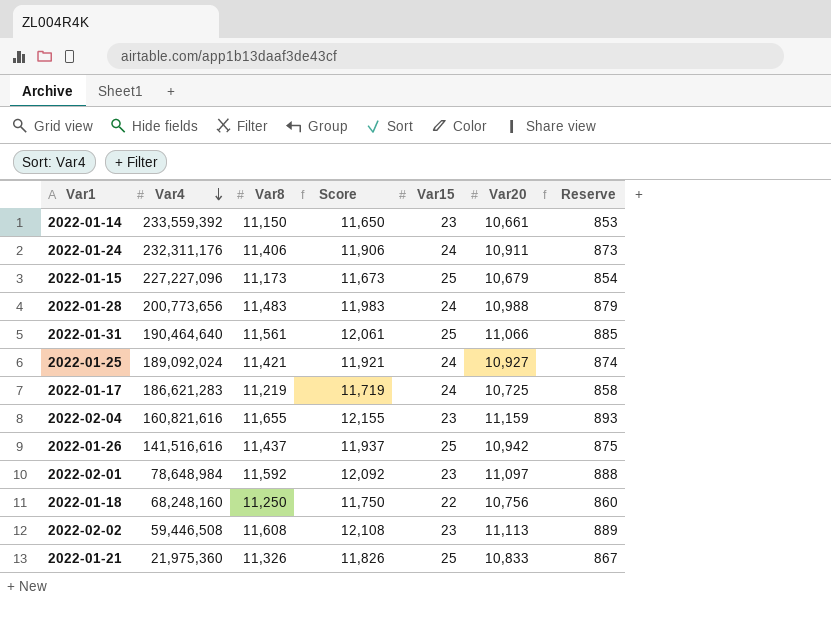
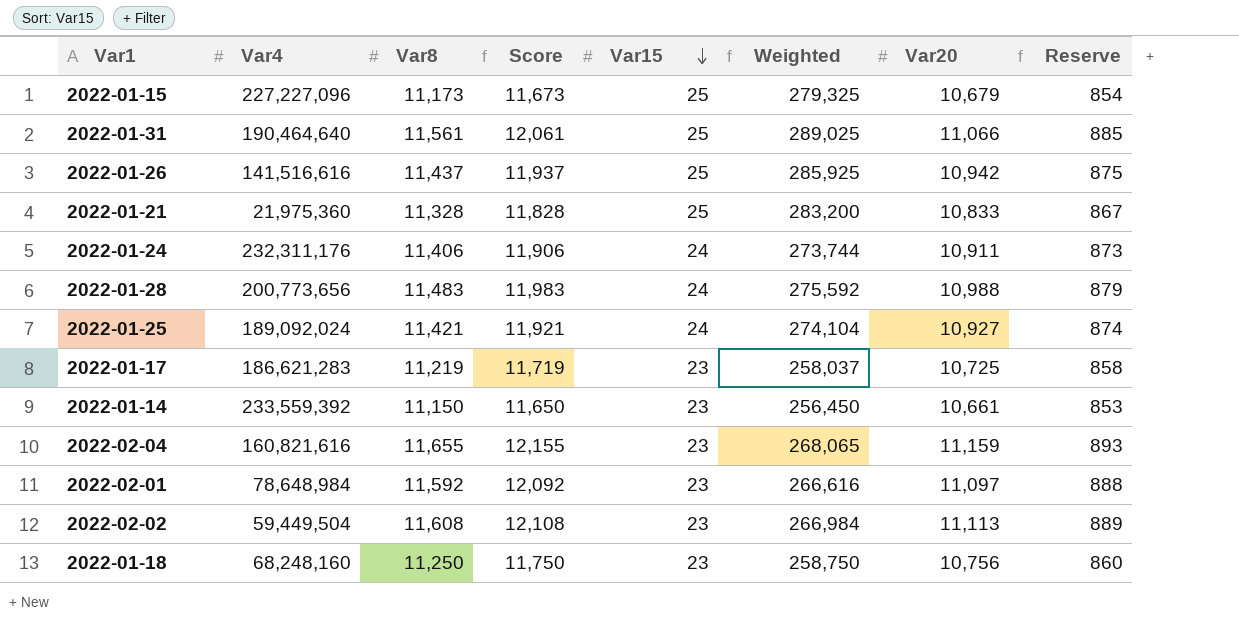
row order: Var4 descending -> Var15 descending
column Weighted | formula: none -> [Var8] * [Var15]
2022-01-21 | Var8: 11,326 -> 11,328
2022-01-21 | Score: 11,826 -> 11,828
2022-01-17 | Var15: 24 -> 23
2022-02-02 | Var4: 59,446,508 -> 59,449,504
2022-01-18 | Var15: 22 -> 23

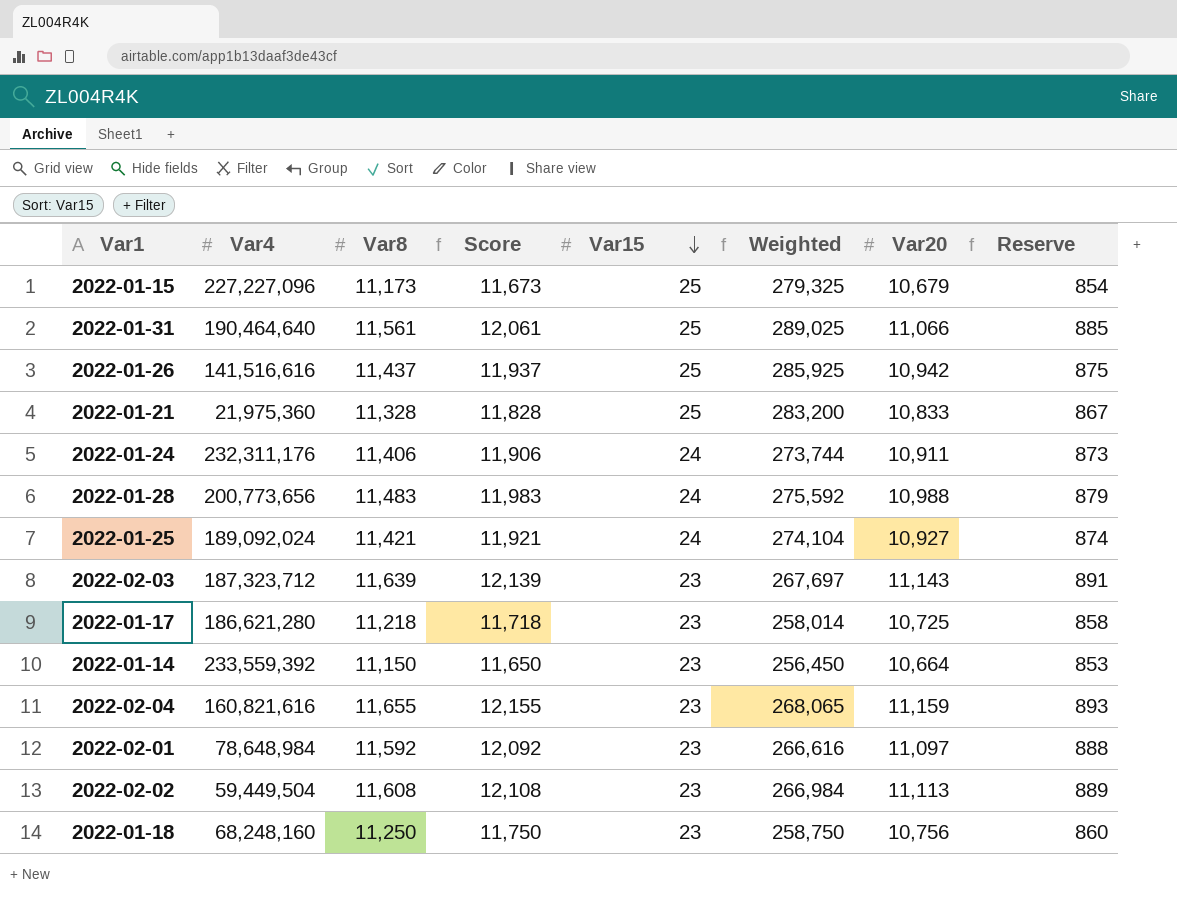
row 2022-02-03: none -> 187,323,712 | 11,639 | 12,139 | 23 | 267,697 | 11,143 | 891
2022-01-17 | Var4: 186,621,283 -> 186,621,280
2022-01-17 | Var8: 11,219 -> 11,218
2022-01-17 | Score: 11,719 -> 11,718
2022-01-17 | Weighted: 258,037 -> 258,014
2022-01-14 | Var20: 10,661 -> 10,664

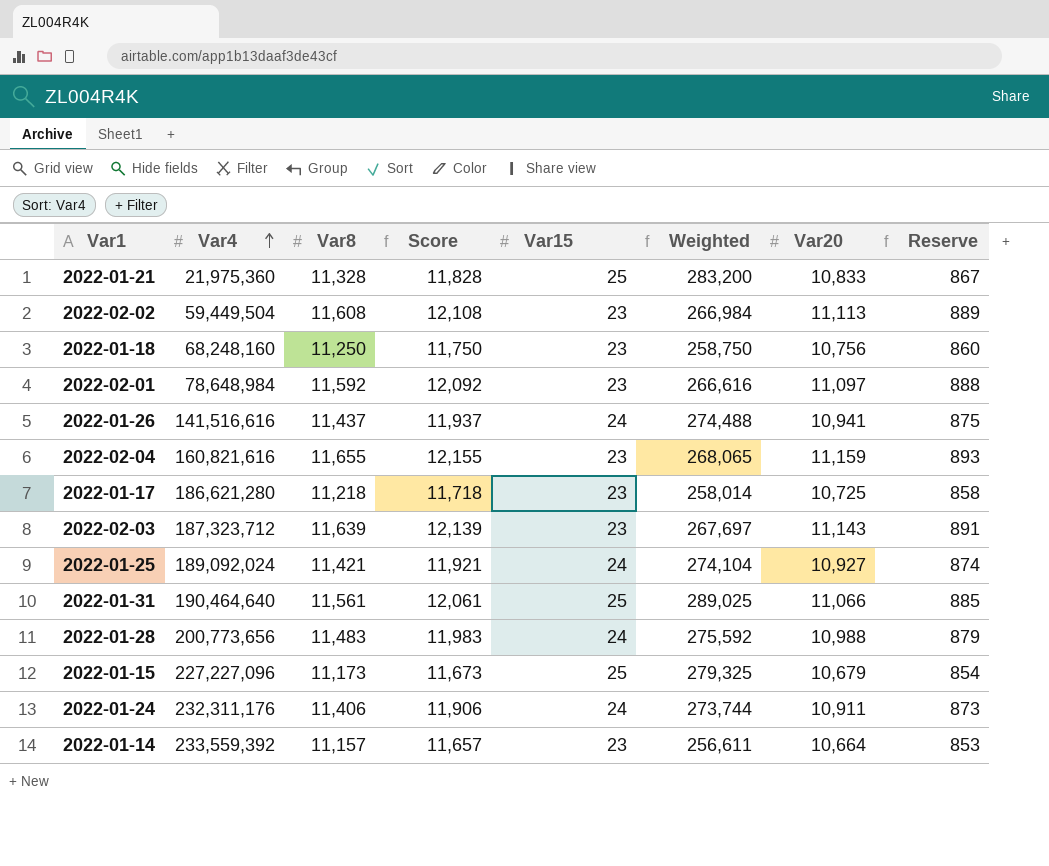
row order: Var15 descending -> Var4 ascending
2022-01-26 | Var15: 25 -> 24
2022-01-26 | Weighted: 285,925 -> 274,488
2022-01-26 | Var20: 10,942 -> 10,941
2022-01-14 | Var8: 11,150 -> 11,157
2022-01-14 | Score: 11,650 -> 11,657
2022-01-14 | Weighted: 256,450 -> 256,611

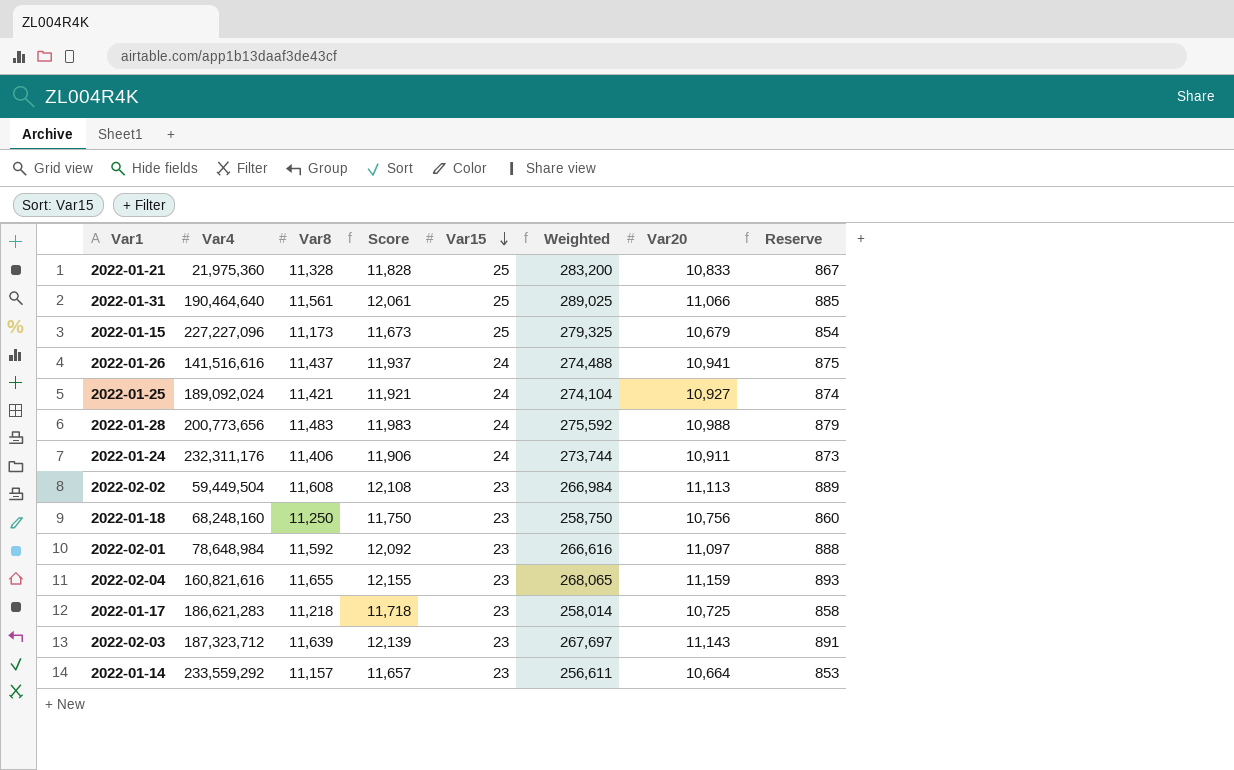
row order: Var4 ascending -> Var15 descending
2022-01-17 | Var4: 186,621,280 -> 186,621,283
2022-01-14 | Var4: 233,559,392 -> 233,559,292

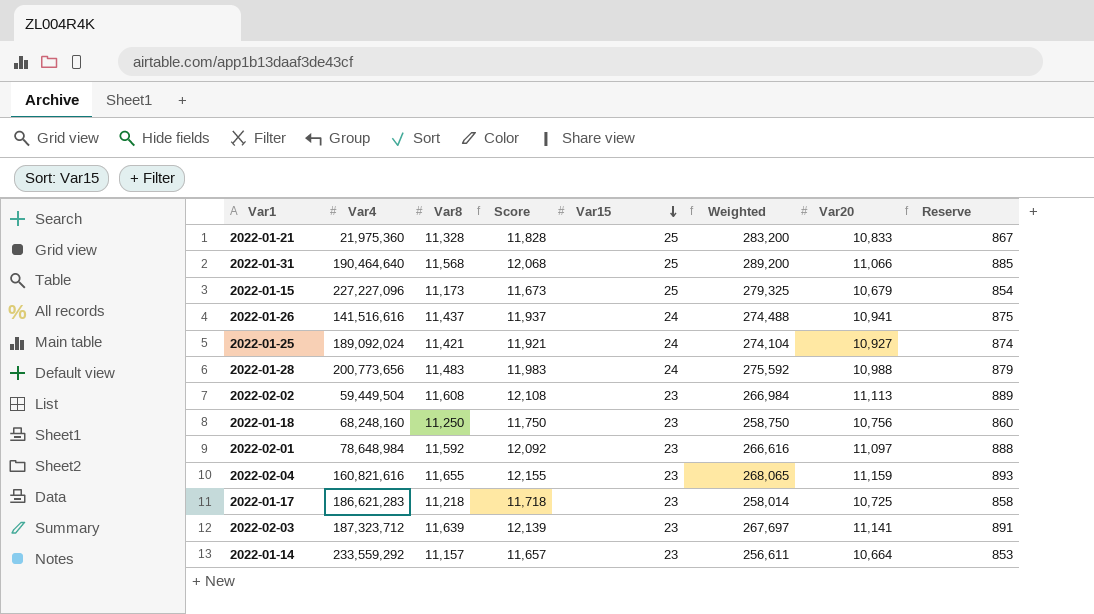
row 2022-01-24: 232,311,176 | 11,406 | 11,906 | 24 | 273,744 | 10,911 | 873 -> none
2022-01-31 | Var8: 11,561 -> 11,568
2022-01-31 | Score: 12,061 -> 12,068
2022-01-31 | Weighted: 289,025 -> 289,200
2022-02-03 | Var20: 11,143 -> 11,141

